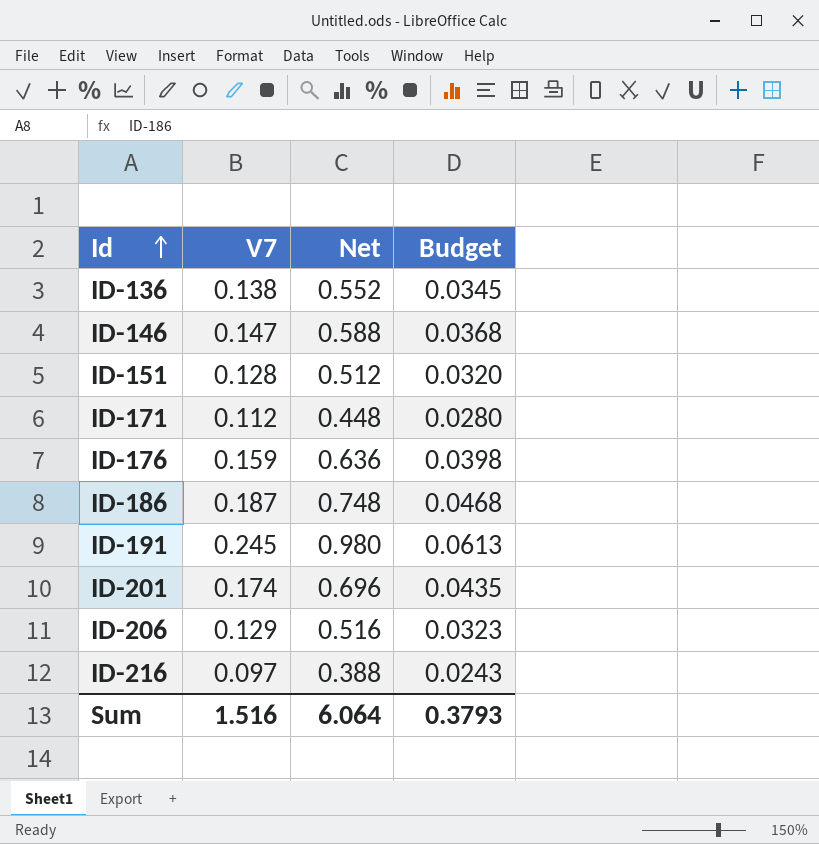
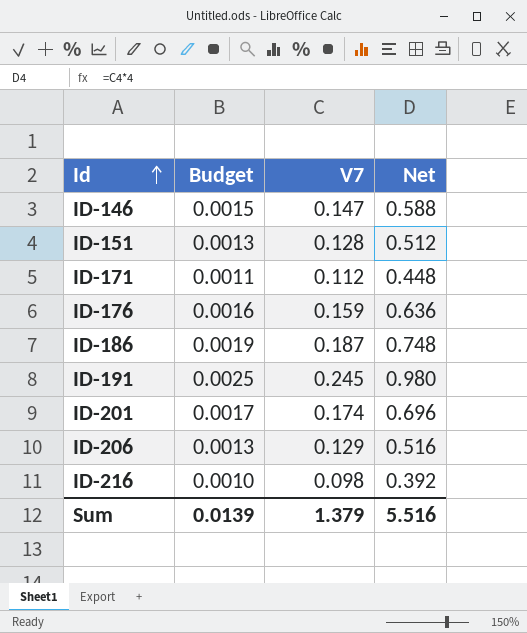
column Budget | formula: [V7] * 0.25 -> [V7] * 0.01
column Budget | position: 4 -> 2
row ID-136: 0.138 | 0.552 | 0.0345 -> none
ID-216 | V7: 0.097 -> 0.098
ID-216 | Net: 0.388 -> 0.392
Sum | Budget: 0.3793 -> 0.0139
Sum | V7: 1.516 -> 1.379
Sum | Net: 6.064 -> 5.516

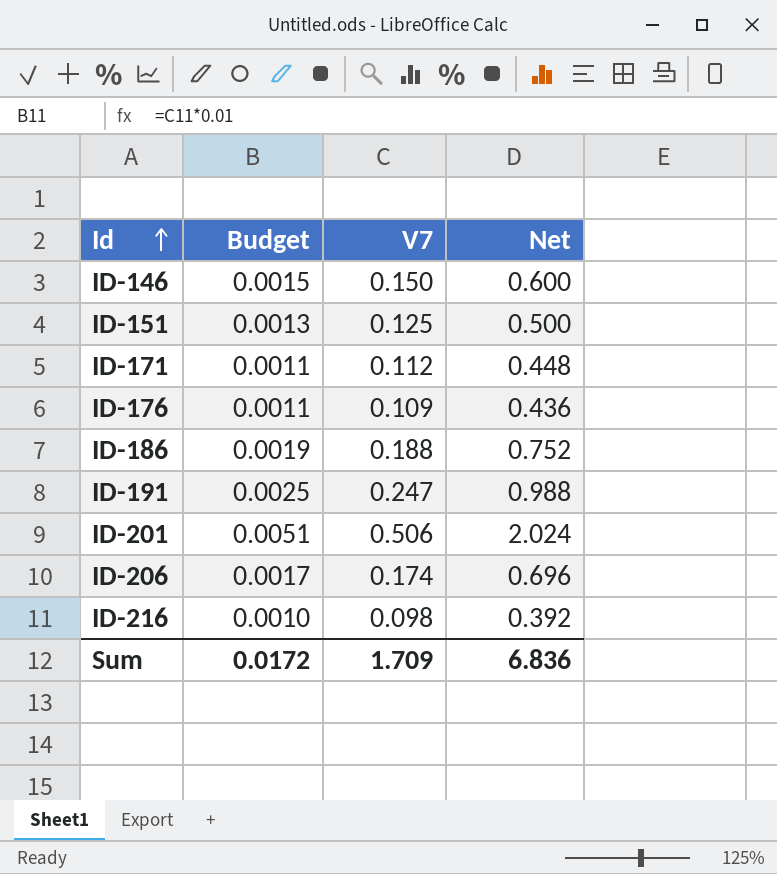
ID-146 | V7: 0.147 -> 0.150
ID-146 | Net: 0.588 -> 0.600
ID-151 | V7: 0.128 -> 0.125
ID-151 | Net: 0.512 -> 0.500
ID-176 | Budget: 0.0016 -> 0.0011
ID-176 | V7: 0.159 -> 0.109
ID-176 | Net: 0.636 -> 0.436
ID-186 | V7: 0.187 -> 0.188
ID-186 | Net: 0.748 -> 0.752
ID-191 | V7: 0.245 -> 0.247
ID-191 | Net: 0.980 -> 0.988
ID-201 | Budget: 0.0017 -> 0.0051
ID-201 | V7: 0.174 -> 0.506
ID-201 | Net: 0.696 -> 2.024
ID-206 | Budget: 0.0013 -> 0.0017
ID-206 | V7: 0.129 -> 0.174
ID-206 | Net: 0.516 -> 0.696
Sum | Budget: 0.0139 -> 0.0172
Sum | V7: 1.379 -> 1.709
Sum | Net: 5.516 -> 6.836

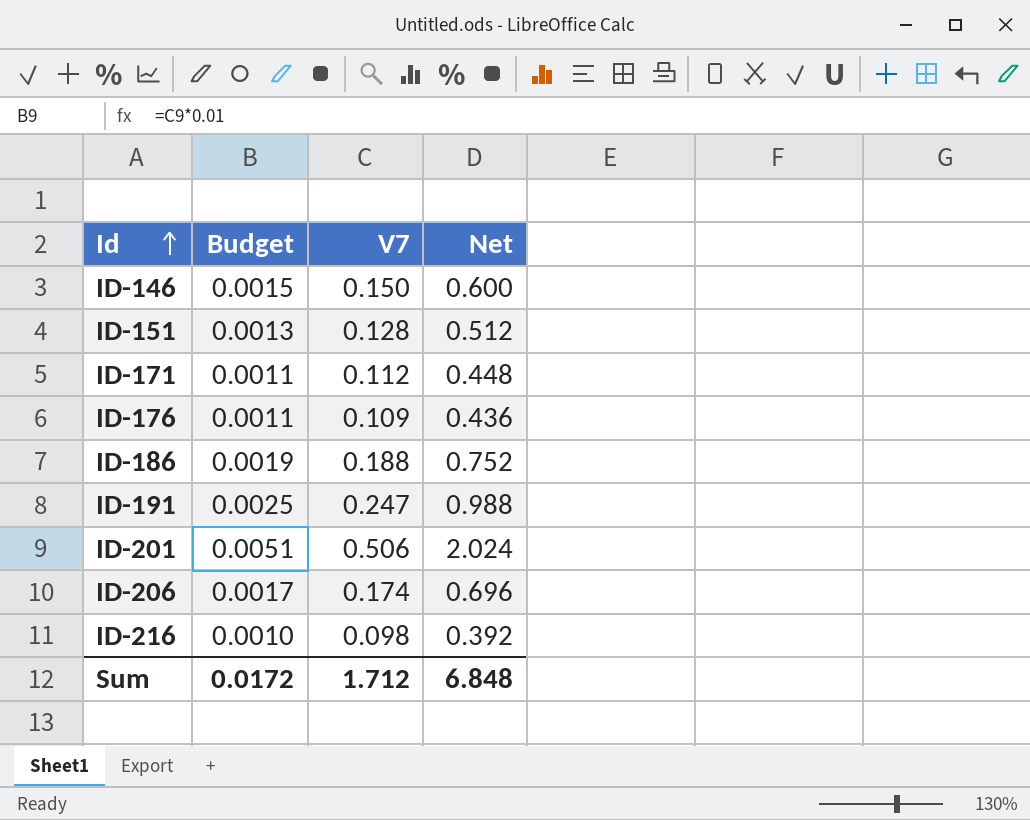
ID-151 | V7: 0.125 -> 0.128
ID-151 | Net: 0.500 -> 0.512
Sum | V7: 1.709 -> 1.712
Sum | Net: 6.836 -> 6.848

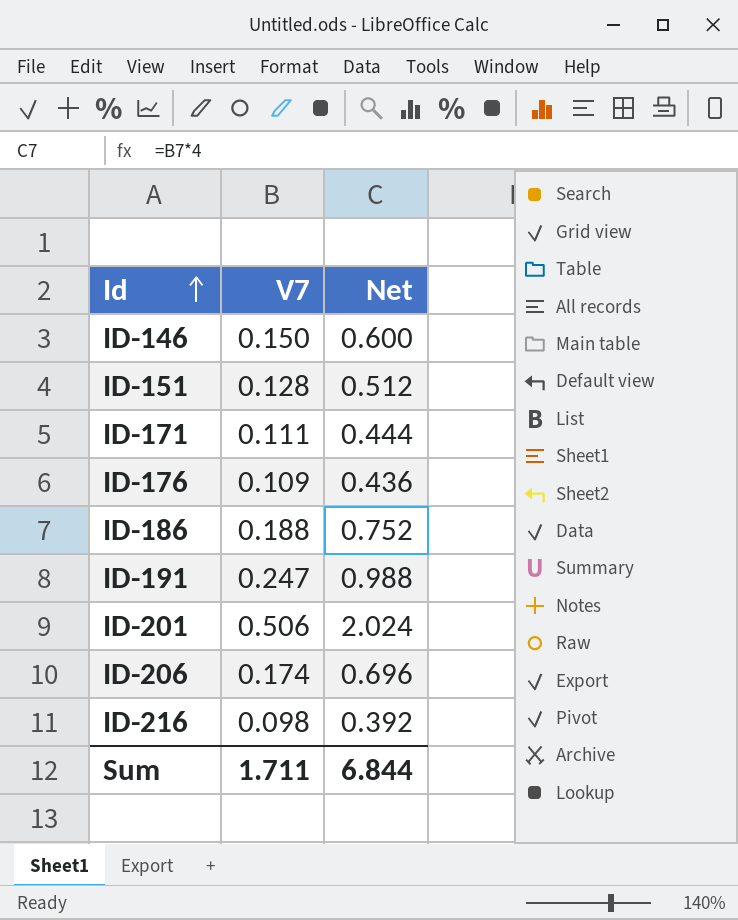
column Budget | formula: [V7] * 0.01 -> none
ID-171 | V7: 0.112 -> 0.111
ID-171 | Net: 0.448 -> 0.444
Sum | V7: 1.712 -> 1.711
Sum | Net: 6.848 -> 6.844

